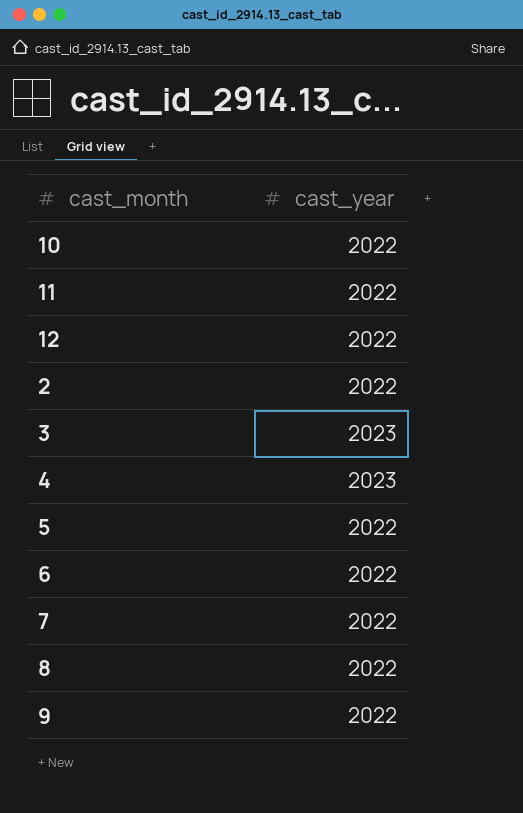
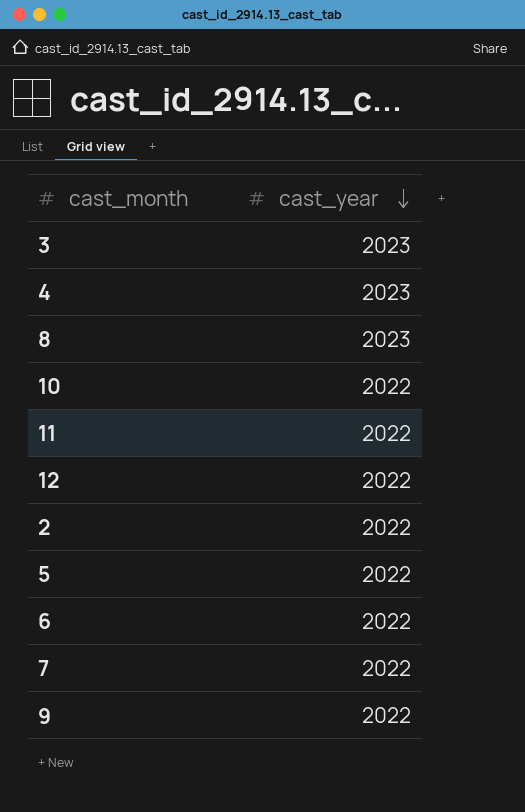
row order: none -> cast_year descending
8 | cast_year: 2022 -> 2023

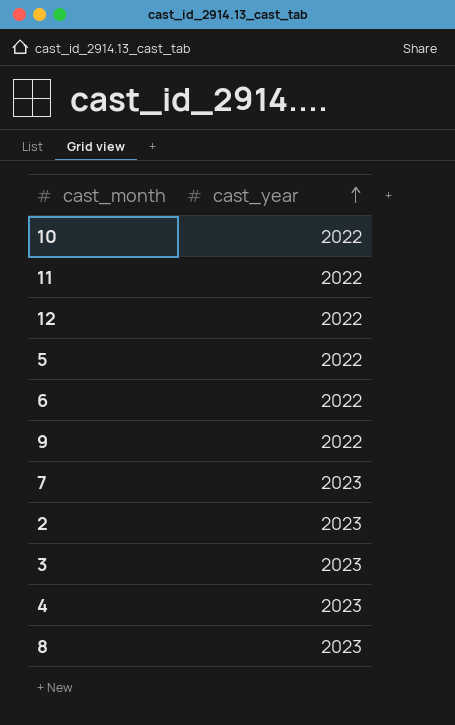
row order: cast_year descending -> cast_year ascending
7 | cast_year: 2022 -> 2023
2 | cast_year: 2022 -> 2023

